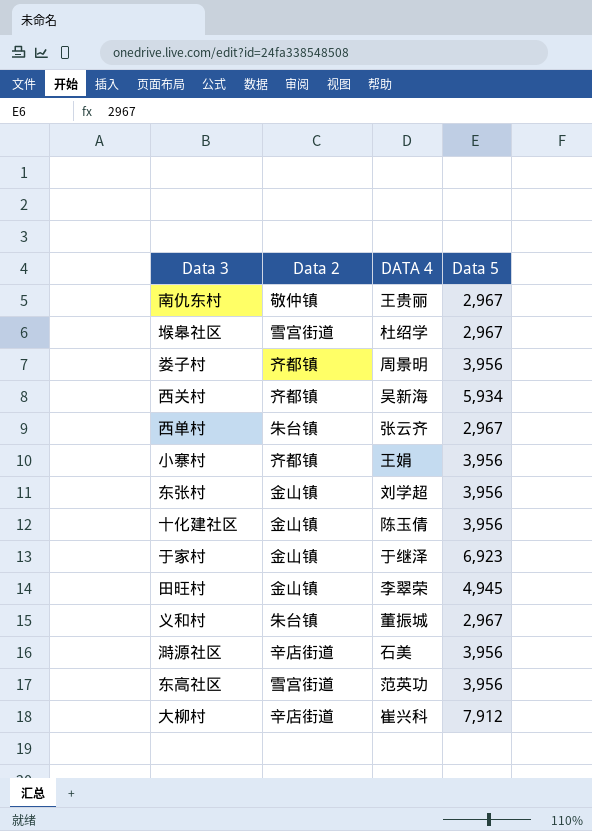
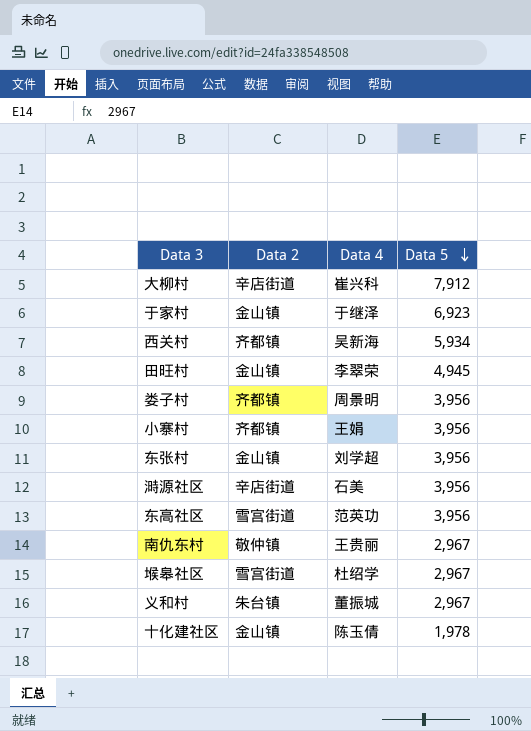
row order: none -> Data 5 descending
column name: DATA 4 -> Data 4
row 西单村: 朱台镇 | 张云齐 | 2,967 -> none
十化建社区 | Data 5: 3,956 -> 1,978

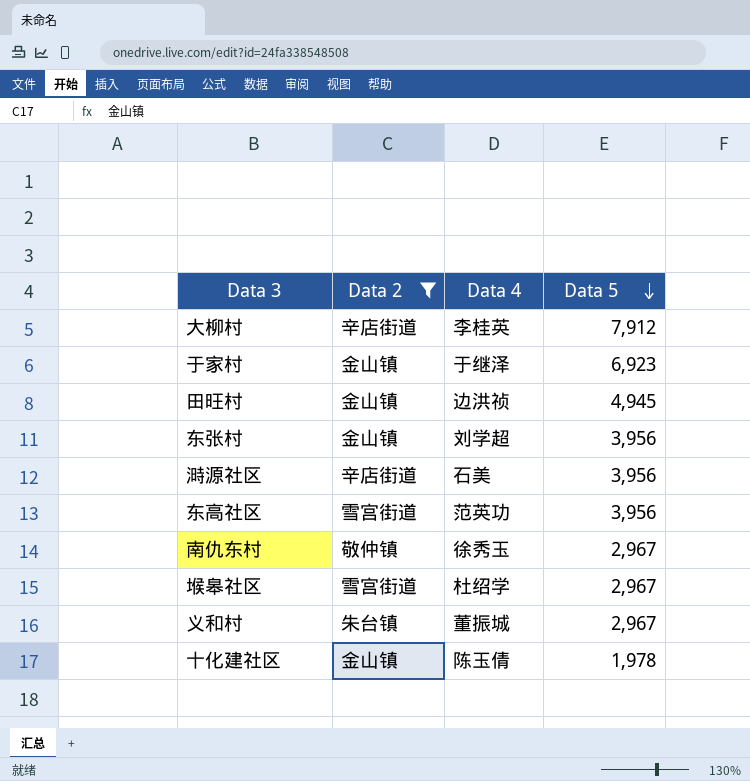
filter: none -> Data 2 != 齐都镇
大柳村 | Data 4: 崔兴科 -> 李桂英
田旺村 | Data 4: 李翠荣 -> 边洪祯
南仇东村 | Data 4: 王贵丽 -> 徐秀玉

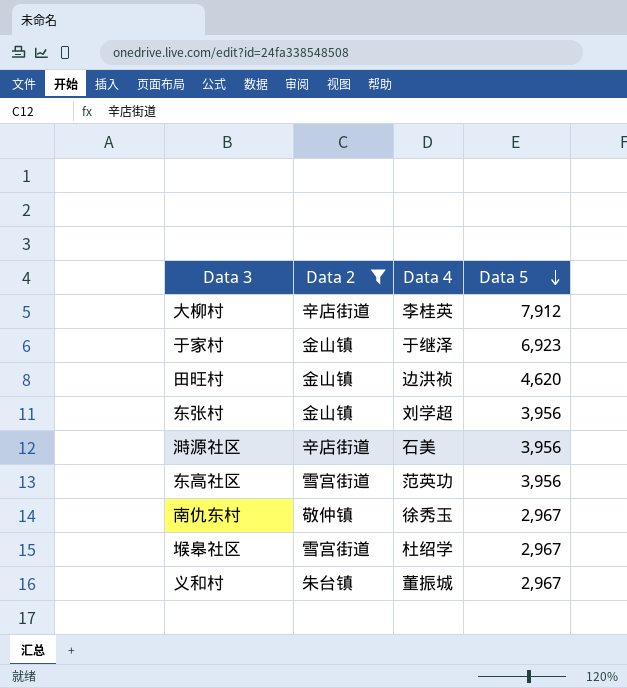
row 十化建社区: 金山镇 | 陈玉倩 | 1,978 -> none
田旺村 | Data 5: 4,945 -> 4,620

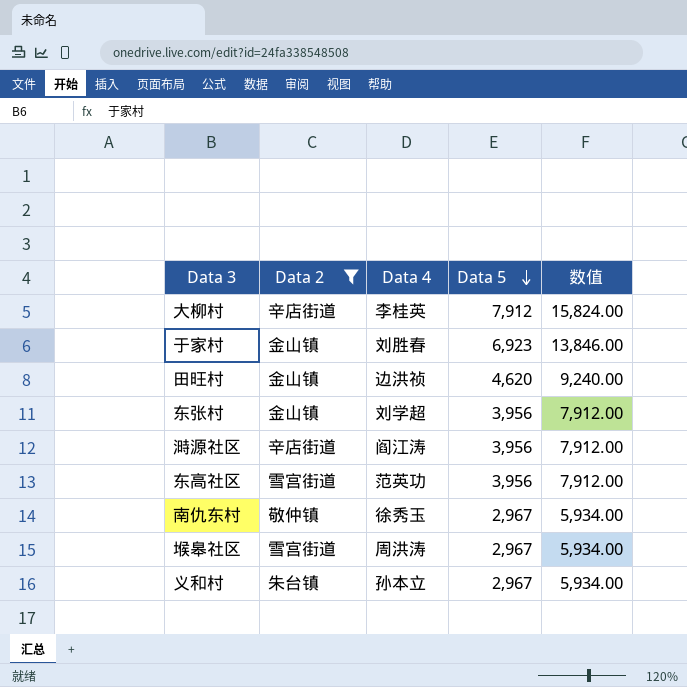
column 数值 | formula: none -> [Data 5] * 2
于家村 | Data 4: 于继泽 -> 刘胜春
溡源社区 | Data 4: 石美 -> 阎江涛
堠皋社区 | Data 4: 杜绍学 -> 周洪涛
义和村 | Data 4: 董振城 -> 孙本立

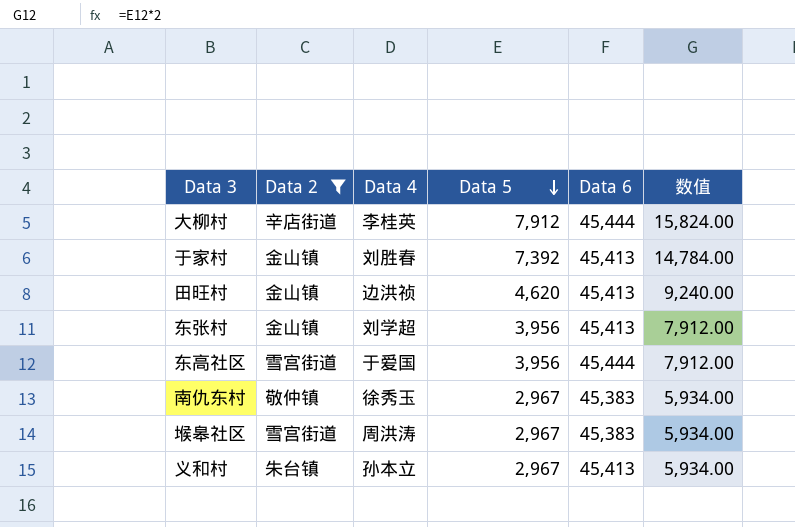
column Data 6 | position: none -> 5
row 溡源社区: 辛店街道 | 阎江涛 | 3,956 | 7,912.00 -> none
于家村 | Data 5: 6,923 -> 7,392
于家村 | 数值: 13,846.00 -> 14,784.00
东高社区 | Data 4: 范英功 -> 于爱国

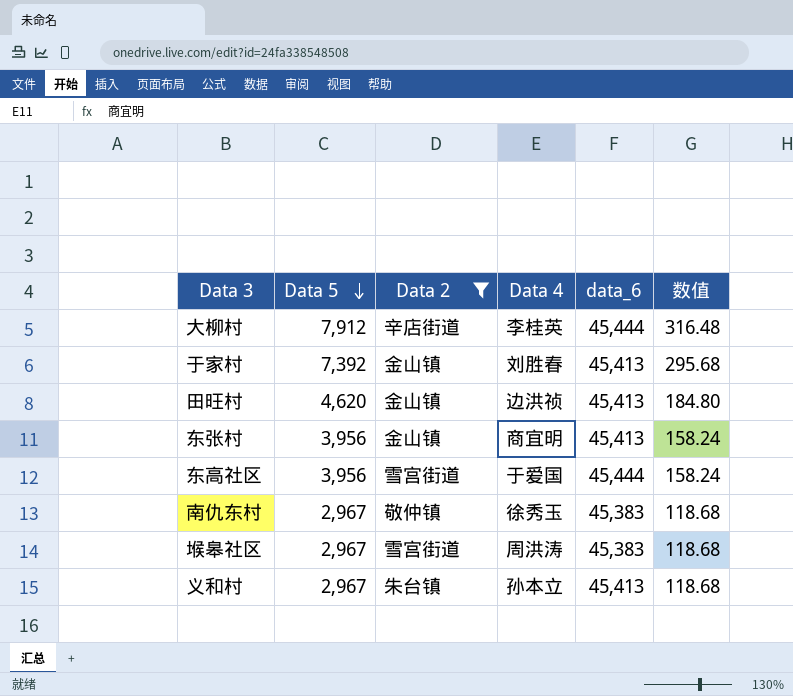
column Data 5 | position: 4 -> 2
column name: Data 6 -> data_6
column 数值 | formula: [Data 5] * 2 -> [Data 5] * 0.04
东张村 | Data 4: 刘学超 -> 商宜明

